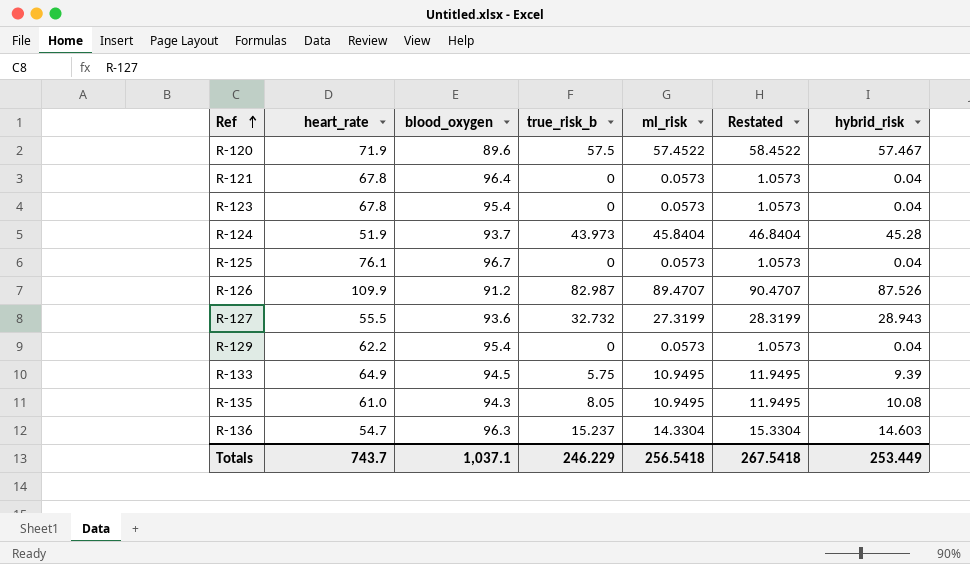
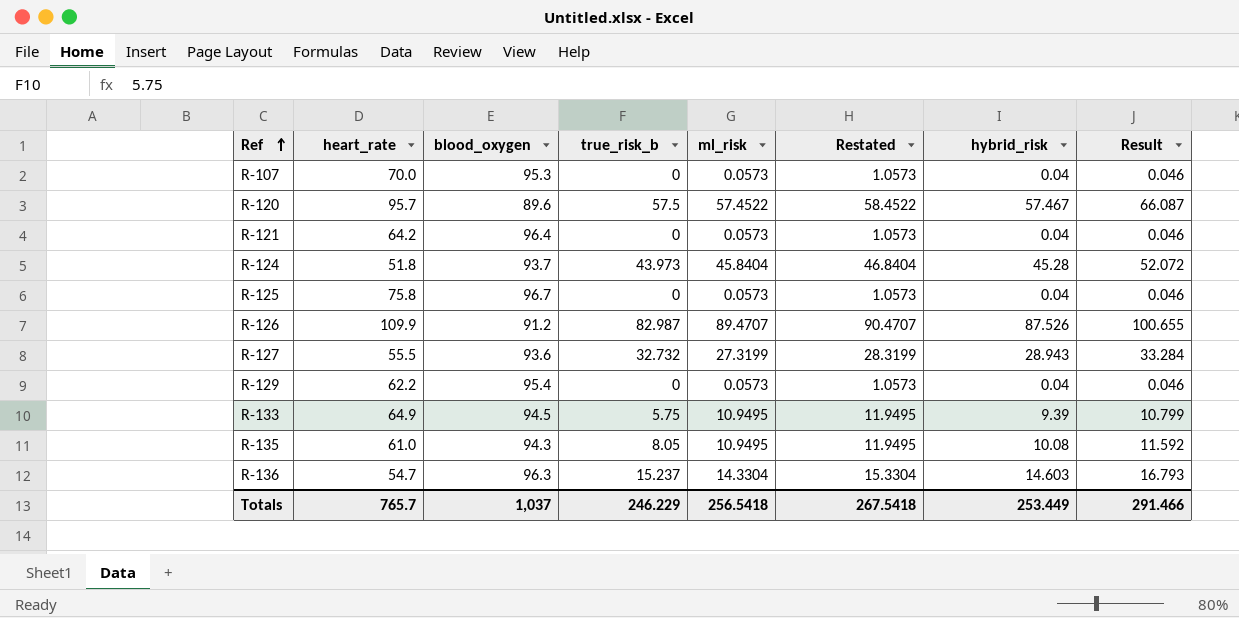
column Result | formula: none -> [hybrid_risk] * 1.15
row R-123: 67.8 | 95.4 | 0 | 0.0573 | 1.0573 | 0.04 -> none
row R-107: none -> 70.0 | 95.3 | 0 | 0.0573 | 1.0573 | 0.04 | 0.046
R-120 | heart_rate: 71.9 -> 95.7
R-121 | heart_rate: 67.8 -> 64.2
R-124 | heart_rate: 51.9 -> 51.8
R-125 | heart_rate: 76.1 -> 75.8
Totals | heart_rate: 743.7 -> 765.7
Totals | blood_oxygen: 1,037.1 -> 1,037

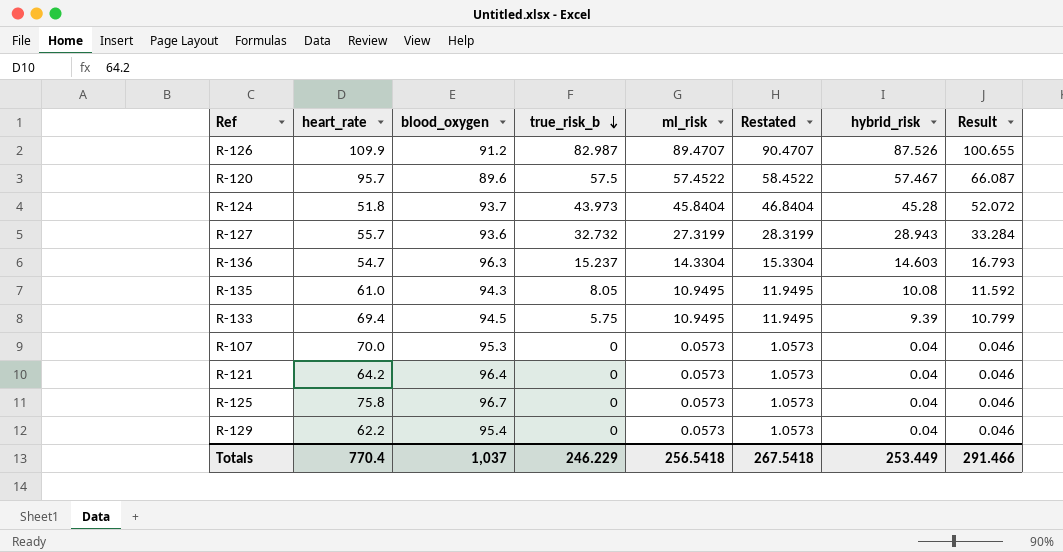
row order: Ref ascending -> true_risk_b descending
R-127 | heart_rate: 55.5 -> 55.7
R-133 | heart_rate: 64.9 -> 69.4
Totals | heart_rate: 765.7 -> 770.4

